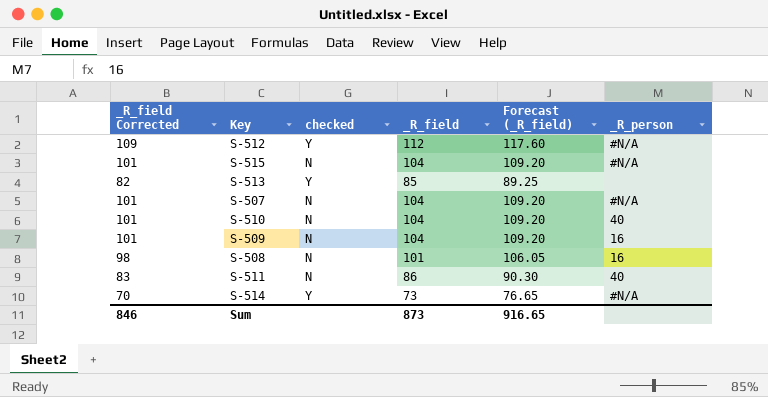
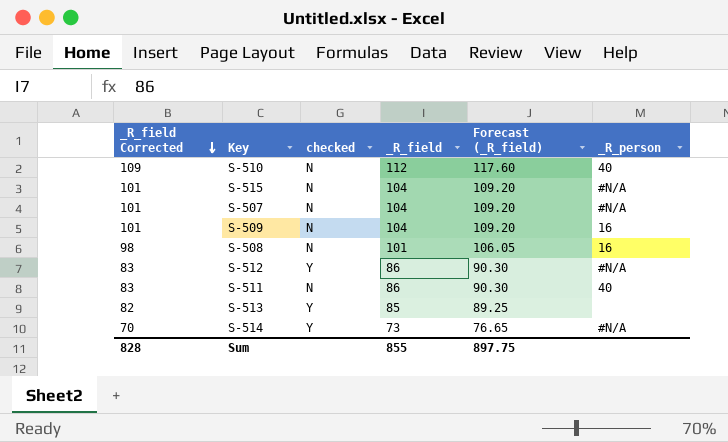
row order: none -> _R_field Corrected descending
S-510 | _R_field Corrected: 101 -> 109
S-510 | _R_field: 104 -> 112
S-510 | Forecast (_R_field): 109.20 -> 117.60
S-512 | _R_field Corrected: 109 -> 83
S-512 | _R_field: 112 -> 86
S-512 | Forecast (_R_field): 117.60 -> 90.30
Sum | _R_field Corrected: 846 -> 828
Sum | _R_field: 873 -> 855
Sum | Forecast (_R_field): 916.65 -> 897.75

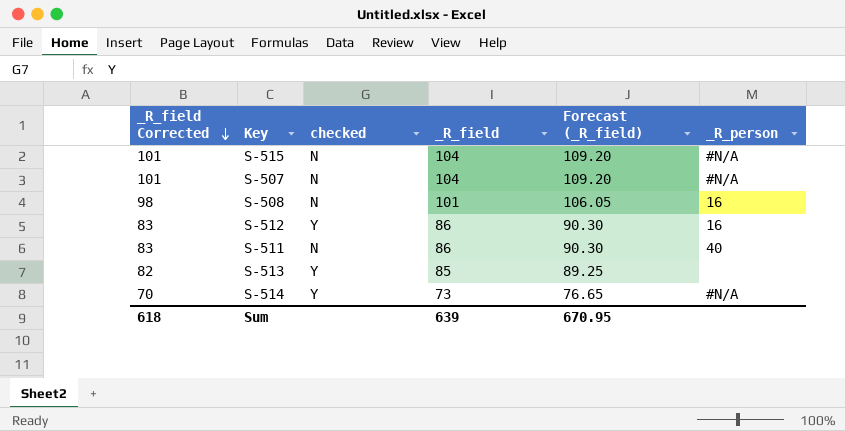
row S-510: 109 | N | 112 | 117.60 | 40 -> none
row S-509: 101 | N | 104 | 109.20 | 16 -> none
S-512 | _R_person: #N/A -> 16
Sum | _R_field Corrected: 828 -> 618
Sum | _R_field: 855 -> 639
Sum | Forecast (_R_field): 897.75 -> 670.95

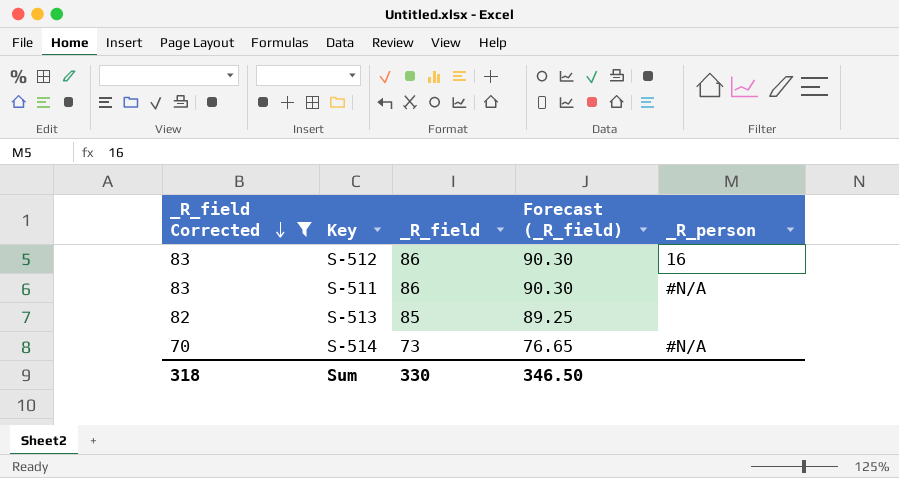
filter: none -> _R_field Corrected <= 83
column checked | position: 3 -> none
S-511 | _R_person: 40 -> #N/A
Sum | _R_field Corrected: 618 -> 318
Sum | _R_field: 639 -> 330
Sum | Forecast (_R_field): 670.95 -> 346.50

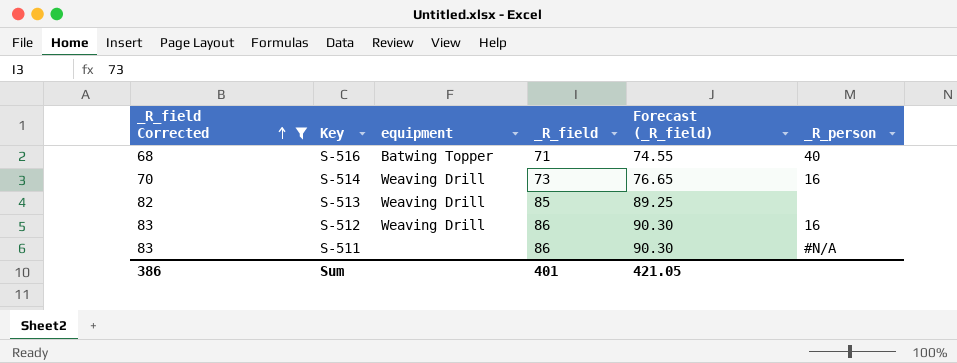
row order: _R_field Corrected descending -> _R_field Corrected ascending
column equipment | position: none -> 3
row S-516: none -> 68 | Batwing Topper | 71 | 74.55 | 40
S-514 | _R_person: #N/A -> 16
Sum | _R_field Corrected: 318 -> 386
Sum | _R_field: 330 -> 401
Sum | Forecast (_R_field): 346.50 -> 421.05

